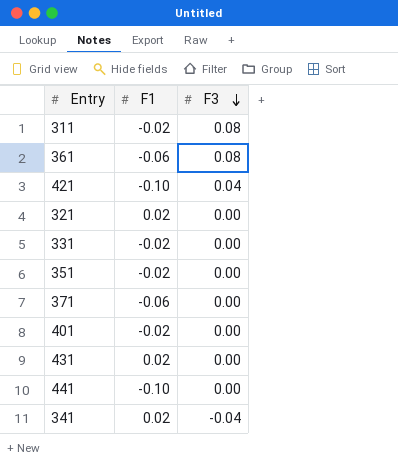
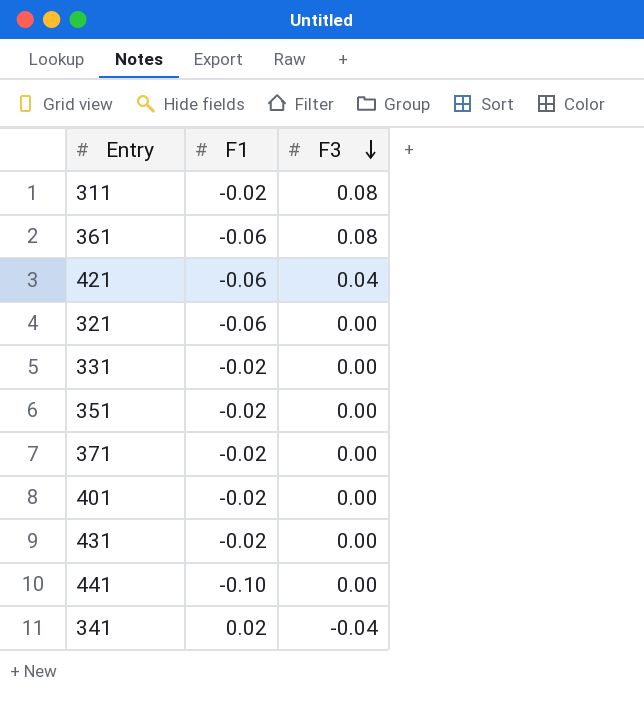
421 | F1: -0.10 -> -0.06
321 | F1: 0.02 -> -0.06
371 | F1: -0.06 -> -0.02
431 | F1: 0.02 -> -0.02

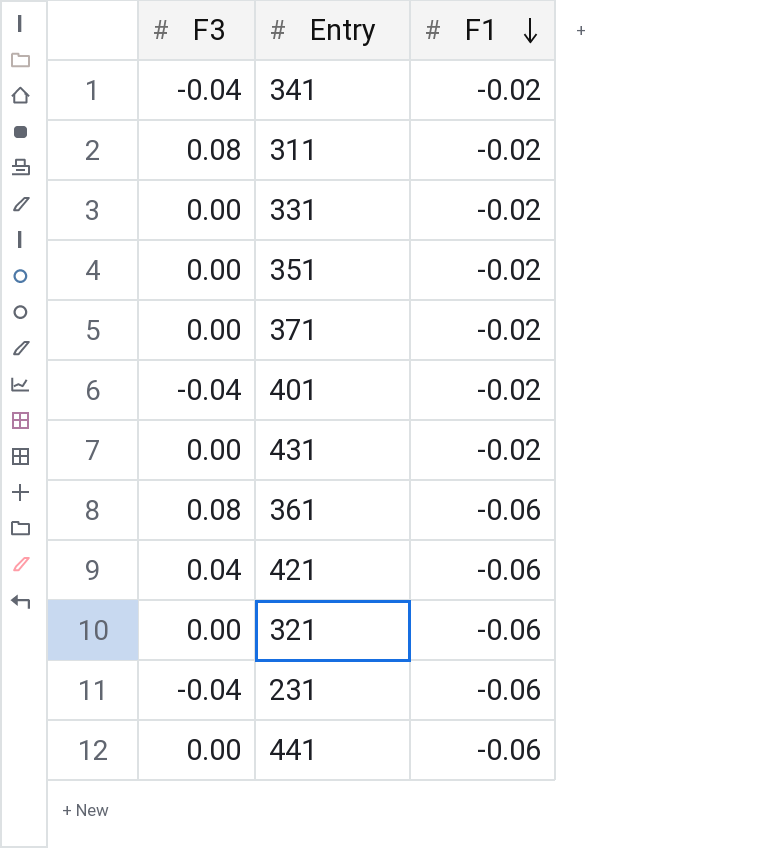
row order: F3 descending -> F1 descending
column F3 | position: 3 -> 1
341 | F1: 0.02 -> -0.02
401 | F3: 0.00 -> -0.04
row 231: none -> -0.04 | -0.06
441 | F1: -0.10 -> -0.06

